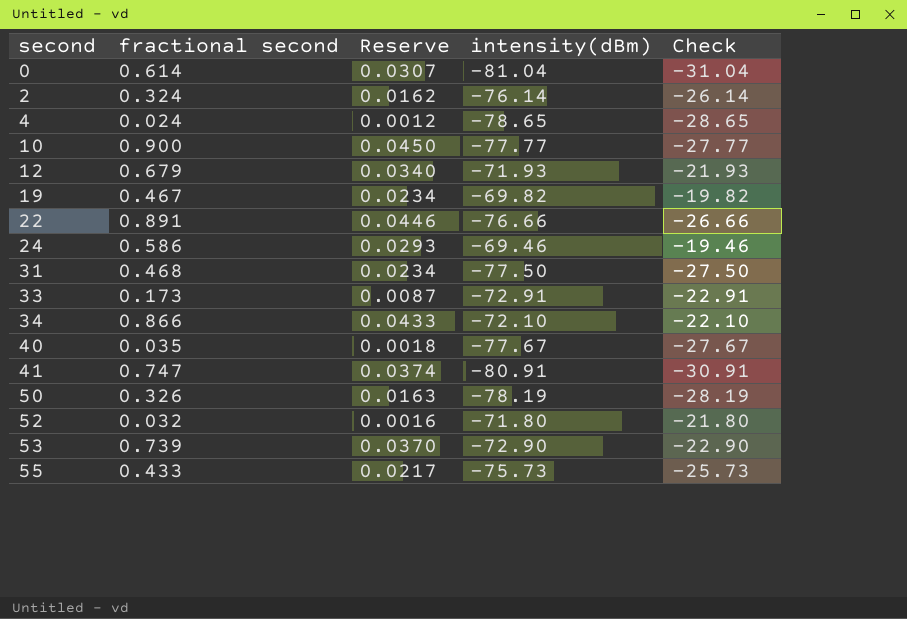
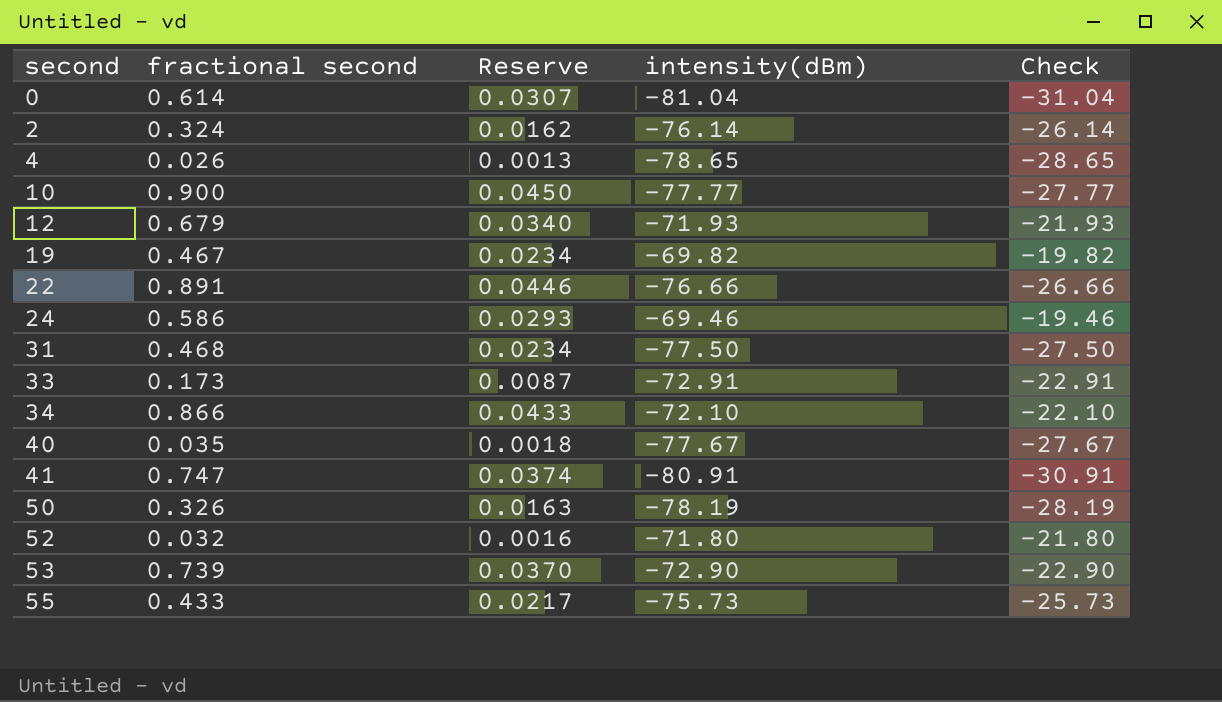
4 | fractional second: 0.024 -> 0.026
4 | Reserve: 0.0012 -> 0.0013

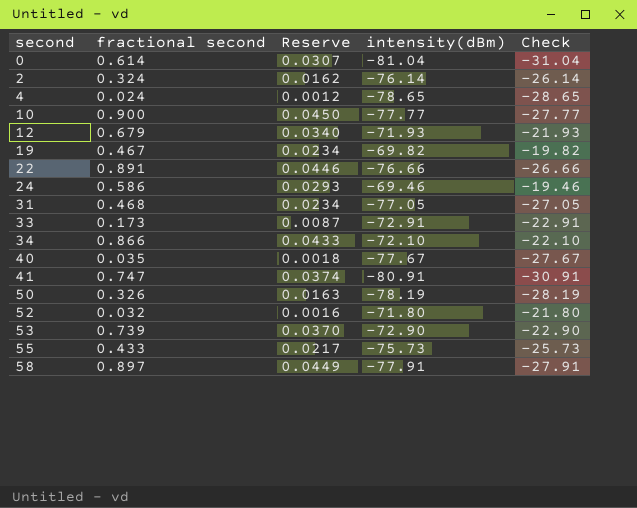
4 | fractional second: 0.026 -> 0.024
4 | Reserve: 0.0013 -> 0.0012
31 | intensity(dBm): -77.50 -> -77.05
31 | Check: -27.50 -> -27.05
row 58: none -> 0.897 | 0.0449 | -77.91 | -27.91

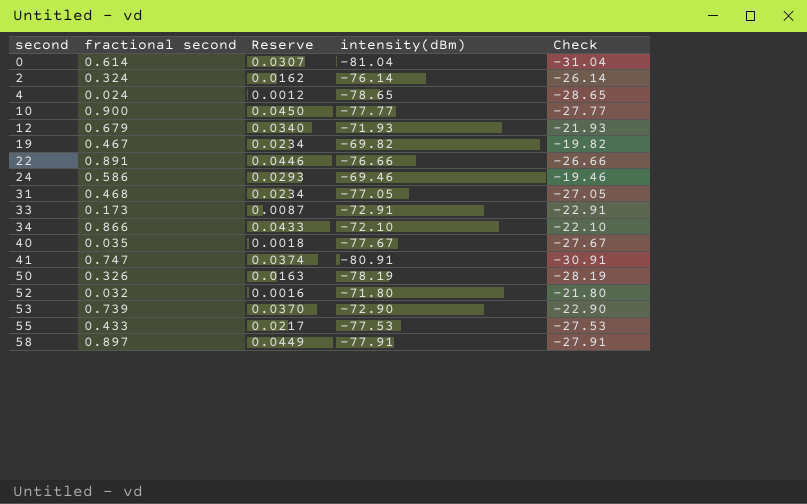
55 | intensity(dBm): -75.73 -> -77.53
55 | Check: -25.73 -> -27.53

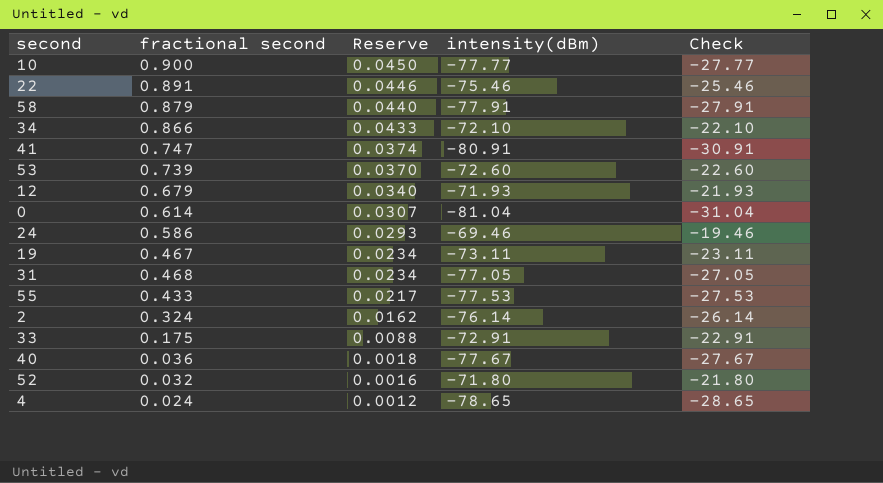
row order: second ascending -> Reserve descending
row 50: 0.326 | 0.0163 | -78.19 | -28.19 -> none
22 | intensity(dBm): -76.66 -> -75.46
22 | Check: -26.66 -> -25.46
58 | fractional second: 0.897 -> 0.879
58 | Reserve: 0.0449 -> 0.0440
53 | intensity(dBm): -72.90 -> -72.60
53 | Check: -22.90 -> -22.60
19 | intensity(dBm): -69.82 -> -73.11
19 | Check: -19.82 -> -23.11
33 | fractional second: 0.173 -> 0.175
33 | Reserve: 0.0087 -> 0.0088
40 | fractional second: 0.035 -> 0.036

